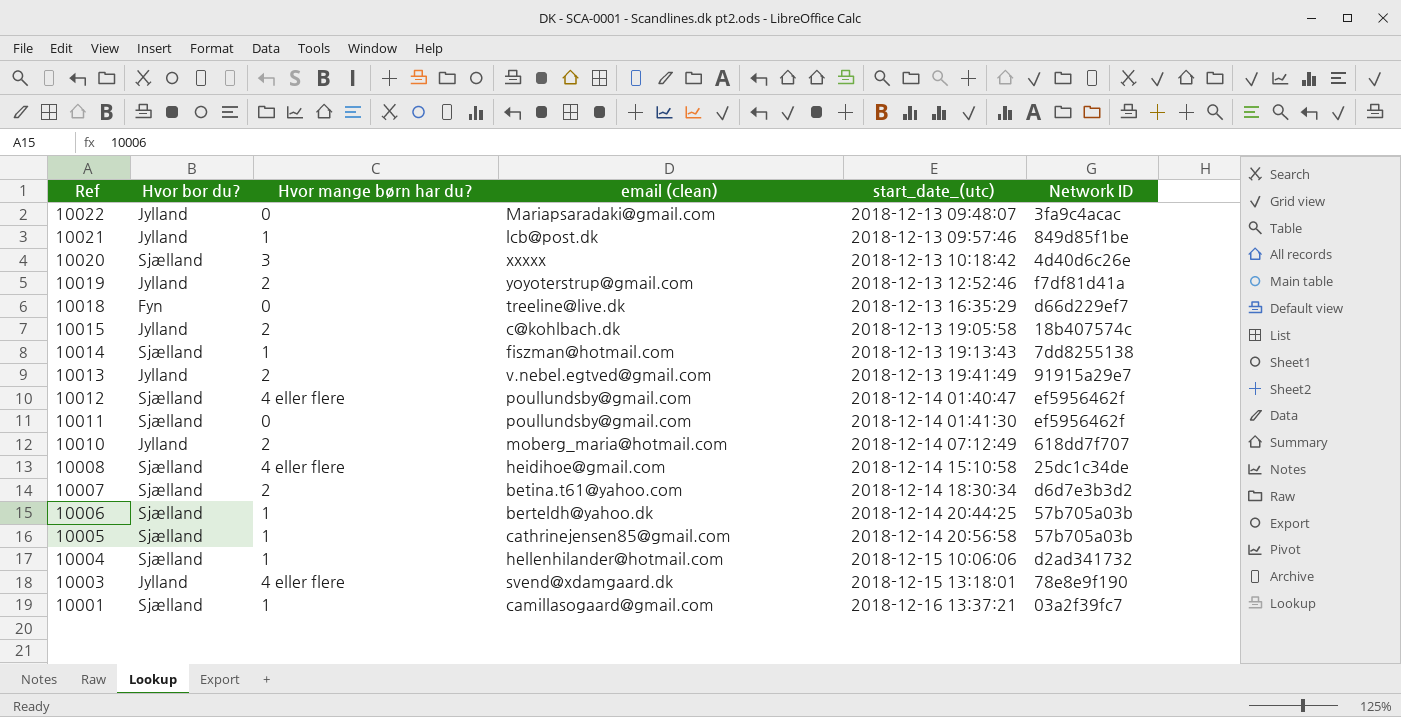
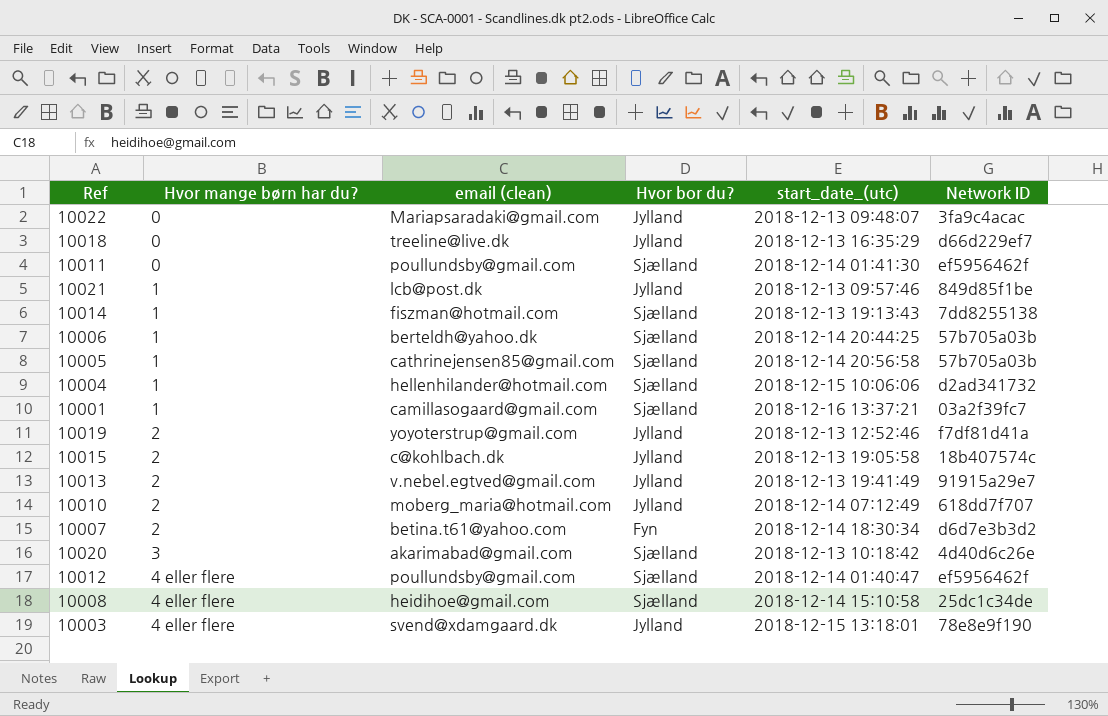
row order: Ref descending -> Hvor mange børn har du? ascending
column Hvor bor du? | position: 2 -> 4
10018 | Hvor bor du?: Fyn -> Jylland
10007 | Hvor bor du?: Sjælland -> Fyn
10020 | email (clean): xxxxx -> akarimabad@gmail.com

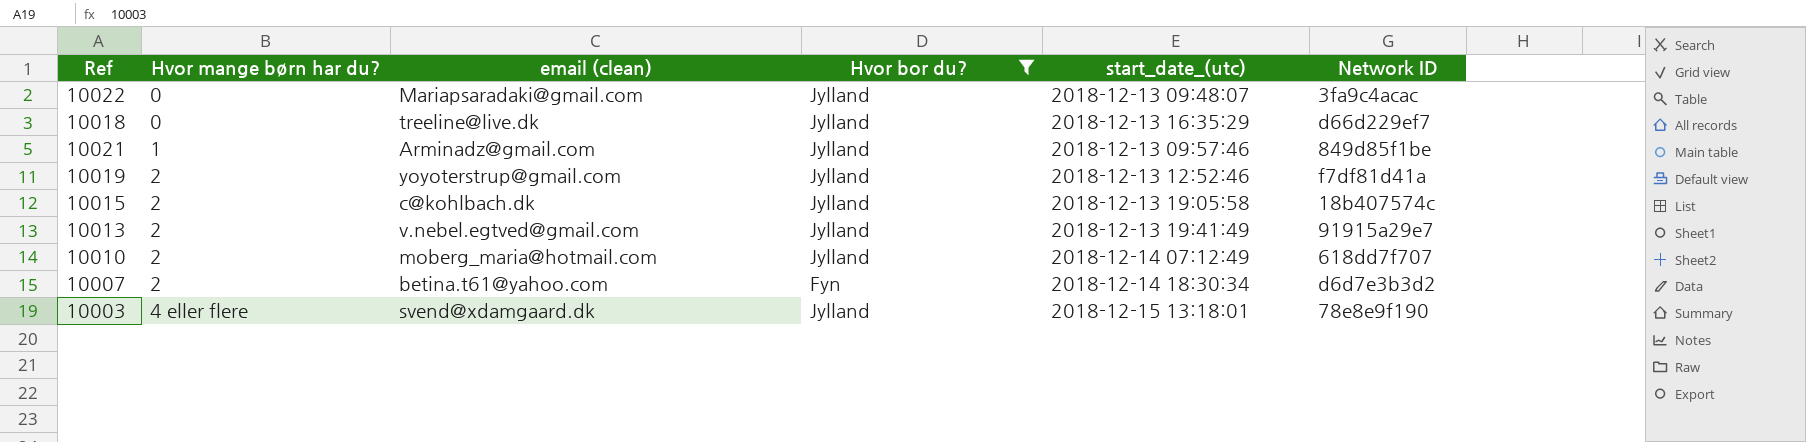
filter: none -> Hvor bor du? != Sjælland
10021 | email (clean): lcb@post.dk -> Arminadz@gmail.com

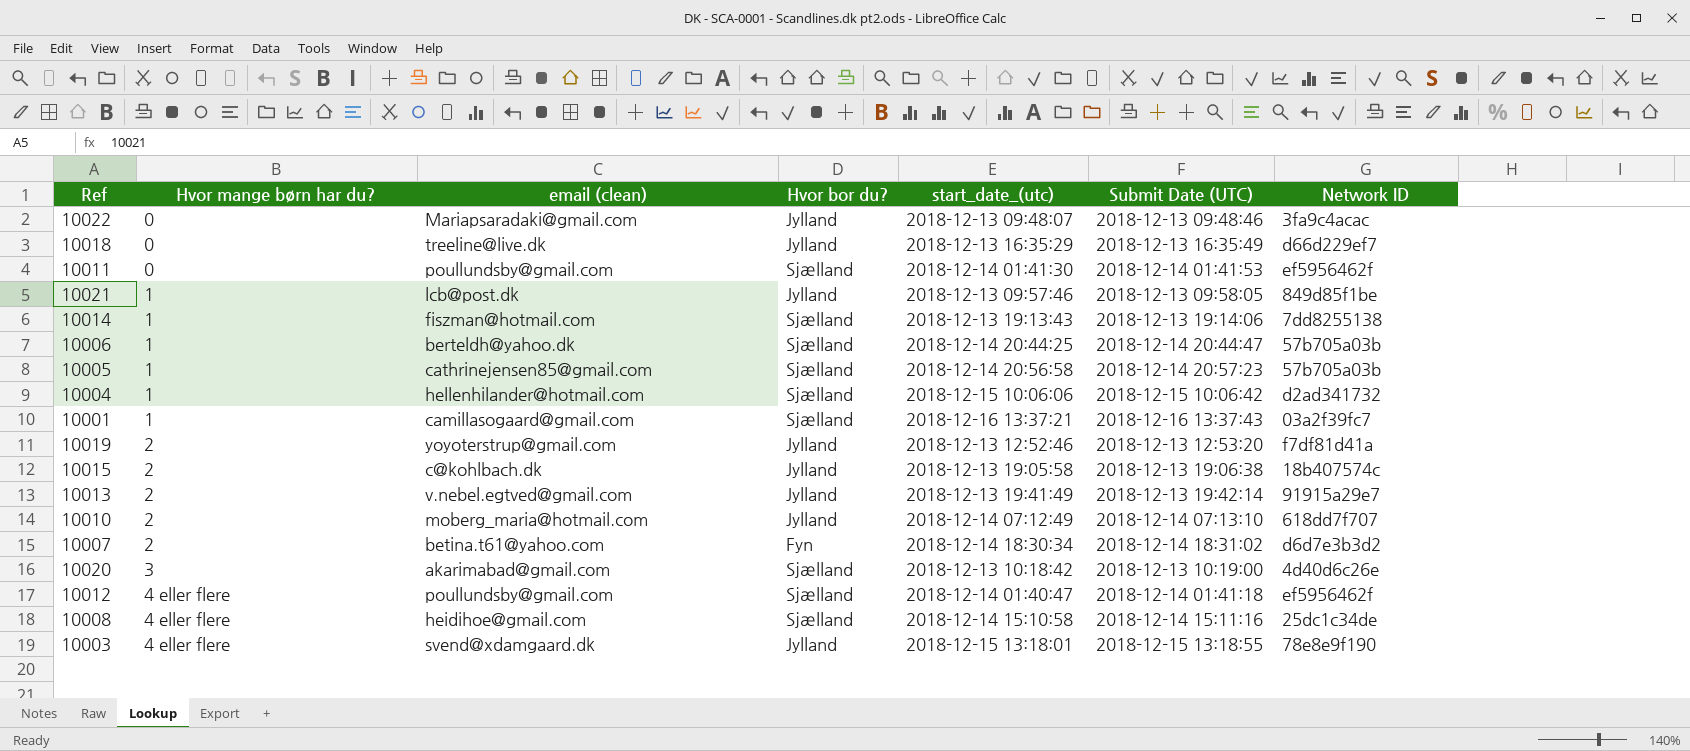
filter: Hvor bor du? != Sjælland -> none
column Submit Date (UTC) | position: none -> 6
10021 | email (clean): Arminadz@gmail.com -> lcb@post.dk

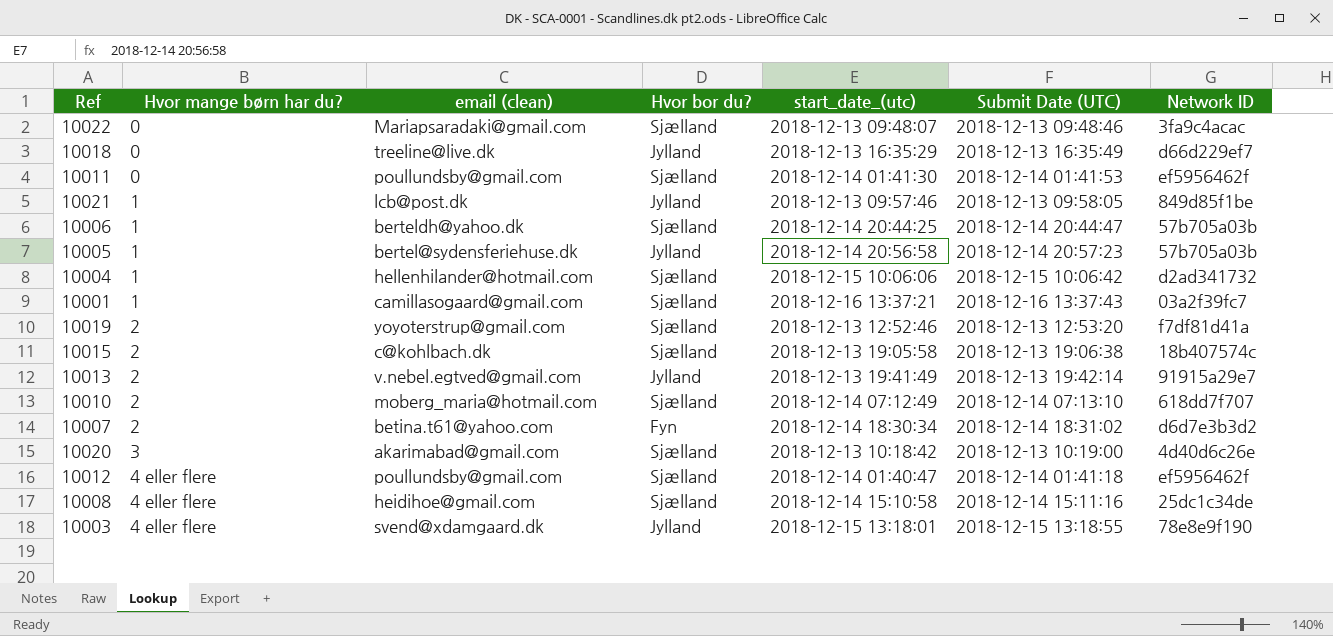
row 10014: 1 | fiszman@hotmail.com | Sjælland | 2018-12-13 19:13:43 | 2018-12-13 19:14:06 | 7dd8255138 -> none
10022 | Hvor bor du?: Jylland -> Sjælland
10005 | email (clean): cathrinejensen85@gmail.com -> bertel@sydensferiehuse.dk
10005 | Hvor bor du?: Sjælland -> Jylland
10019 | Hvor bor du?: Jylland -> Sjælland
10015 | Hvor bor du?: Jylland -> Sjælland
10010 | Hvor bor du?: Jylland -> Sjælland

